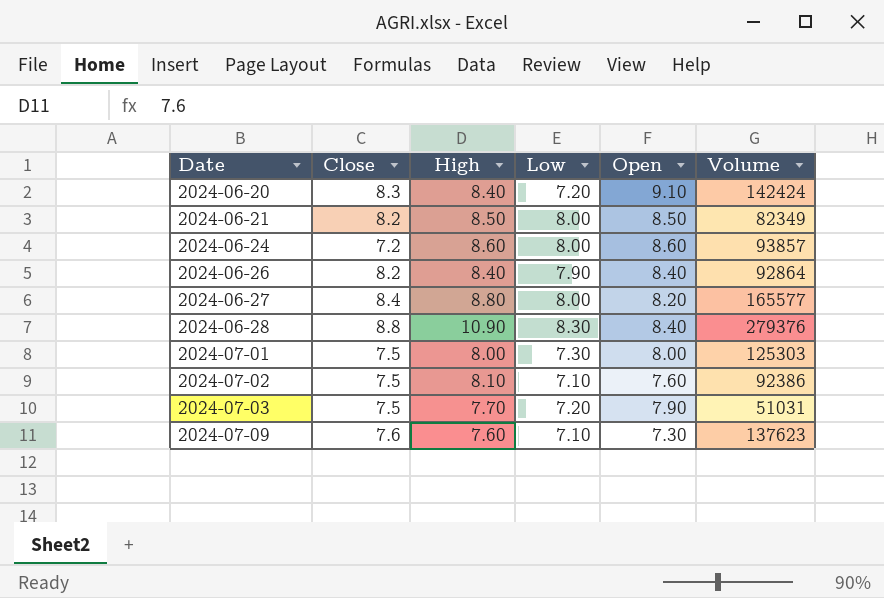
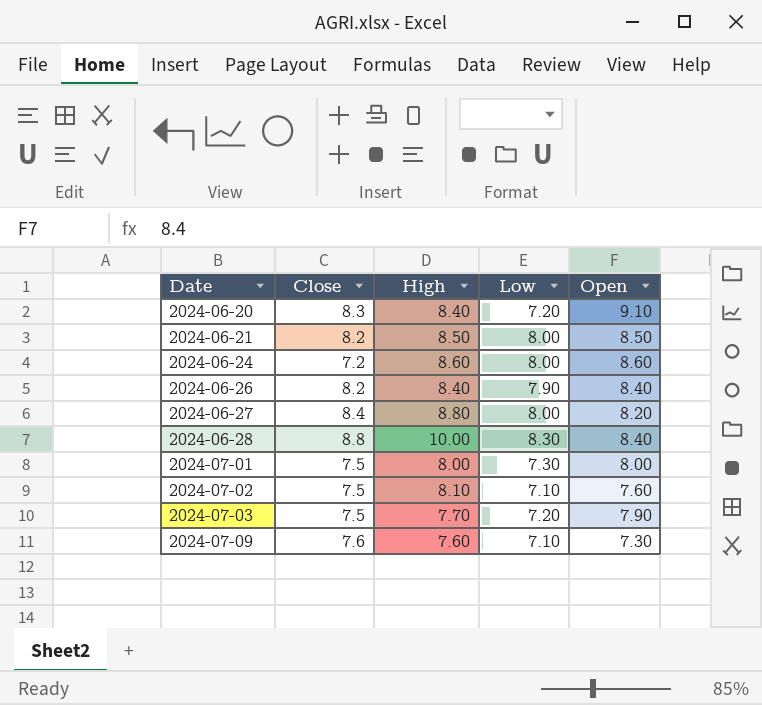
column Volume | position: 6 -> none
2024-06-28 | High: 10.90 -> 10.00

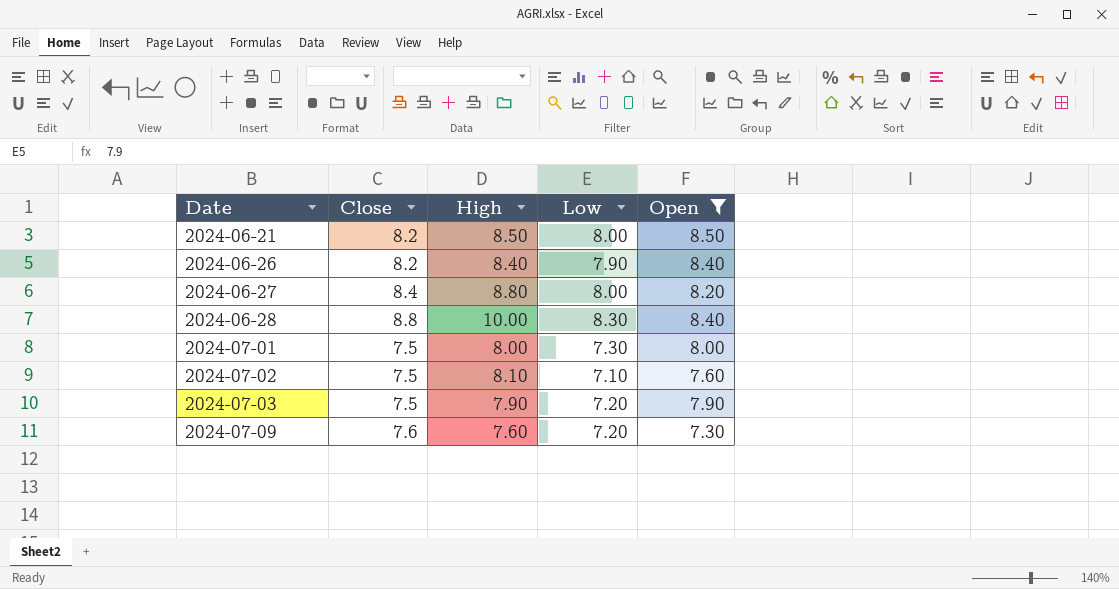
filter: none -> Open <= 8.50
2024-07-03 | High: 7.70 -> 7.90
2024-07-09 | Low: 7.10 -> 7.20

